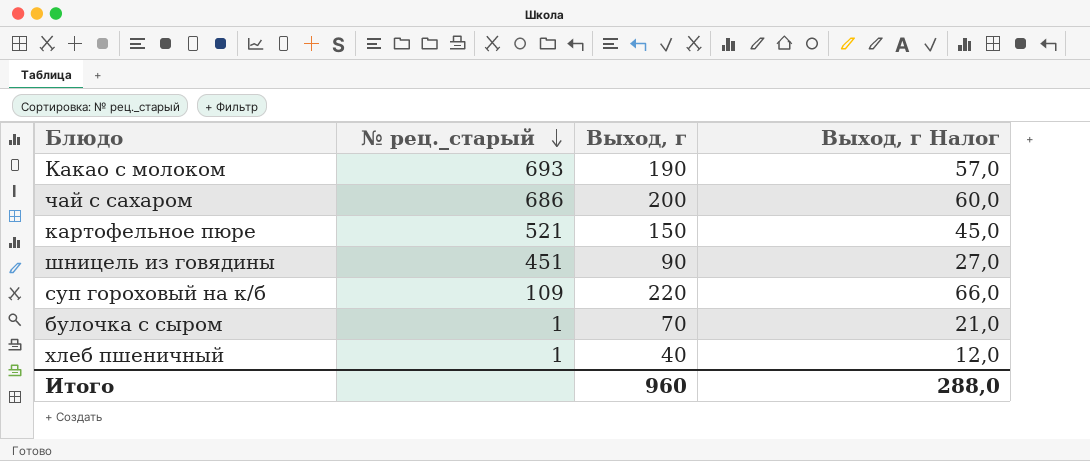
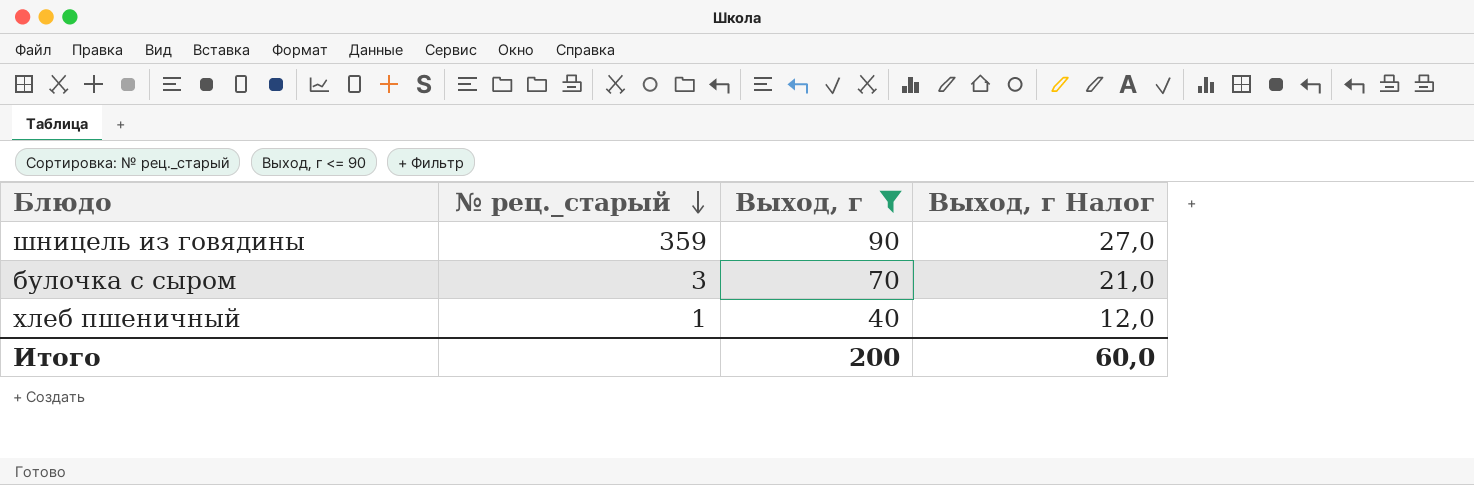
filter: none -> Выход, г <= 90
шницель из говядины | № рец._старый: 451 -> 359
булочка с сыром | № рец._старый: 1 -> 3
Итого | Выход, г: 960 -> 200
Итого | Выход, г Налог: 288,0 -> 60,0

